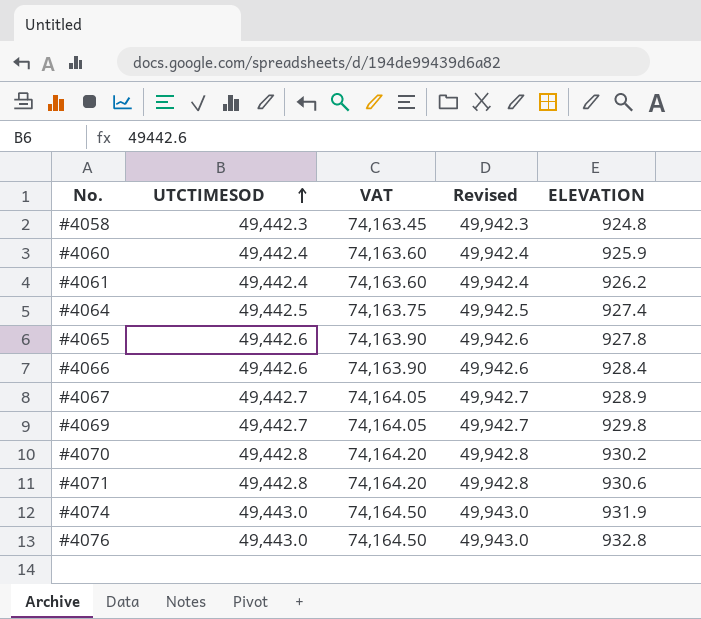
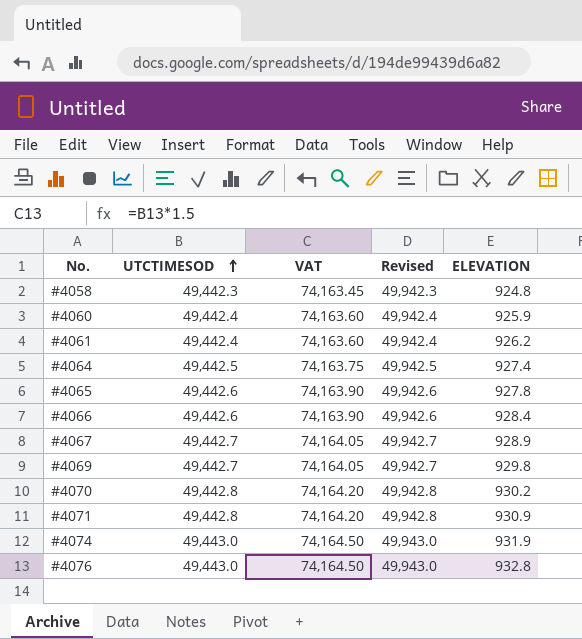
#4071 | ELEVATION: 930.6 -> 930.9

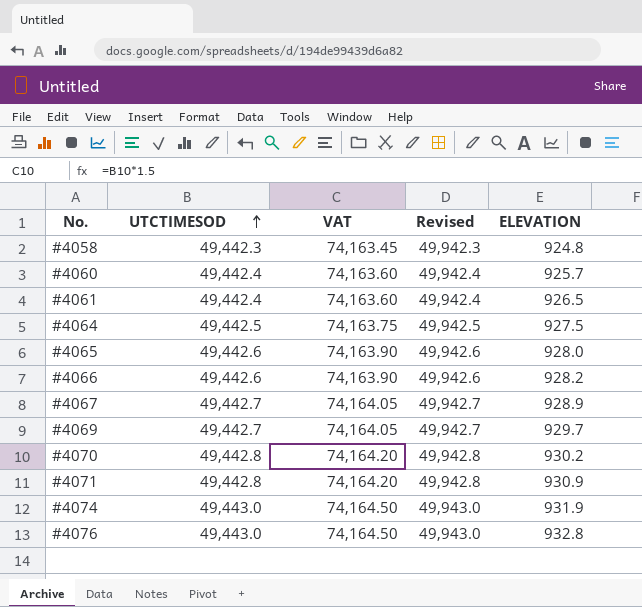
#4060 | ELEVATION: 925.9 -> 925.7
#4061 | ELEVATION: 926.2 -> 926.5
#4064 | ELEVATION: 927.4 -> 927.5
#4065 | ELEVATION: 927.8 -> 928.0
#4066 | ELEVATION: 928.4 -> 928.2
#4069 | ELEVATION: 929.8 -> 929.7

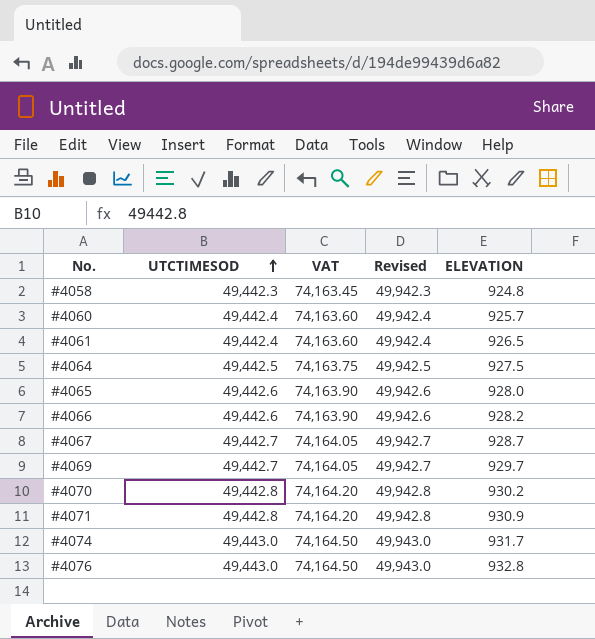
#4067 | ELEVATION: 928.9 -> 928.7
#4074 | ELEVATION: 931.9 -> 931.7

